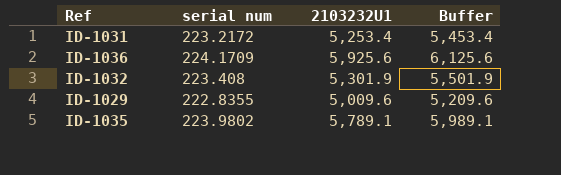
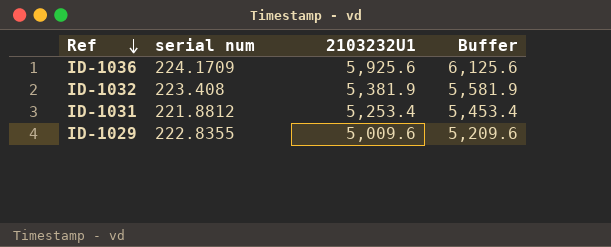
row order: none -> Ref descending
row ID-1035: 223.9802 | 5,789.1 | 5,989.1 -> none
ID-1032 | 2103232U1: 5,301.9 -> 5,381.9
ID-1032 | Buffer: 5,501.9 -> 5,581.9
ID-1031 | serial num: 223.2172 -> 221.8812

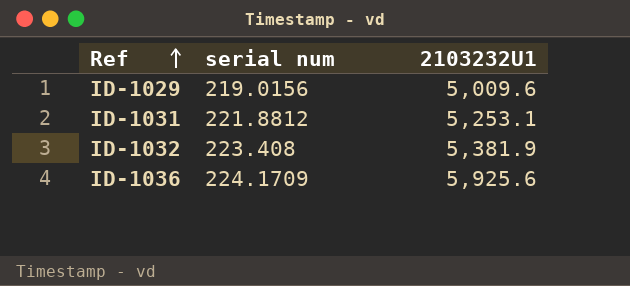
row order: Ref descending -> Ref ascending
column Buffer | formula: [2103232U1] + 200 -> none
ID-1029 | serial num: 222.8355 -> 219.0156
ID-1031 | 2103232U1: 5,253.4 -> 5,253.1

